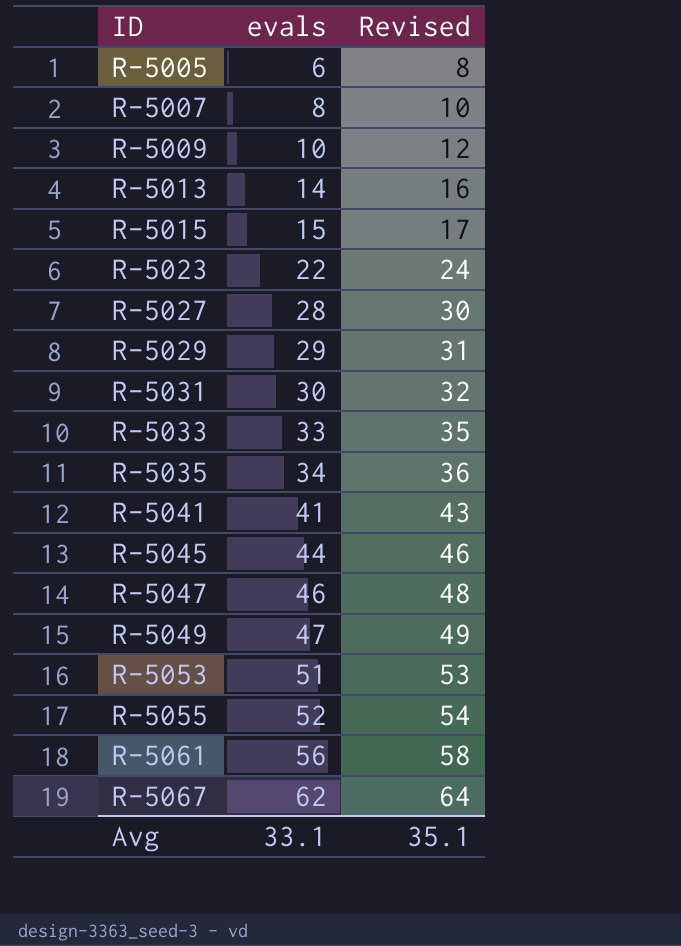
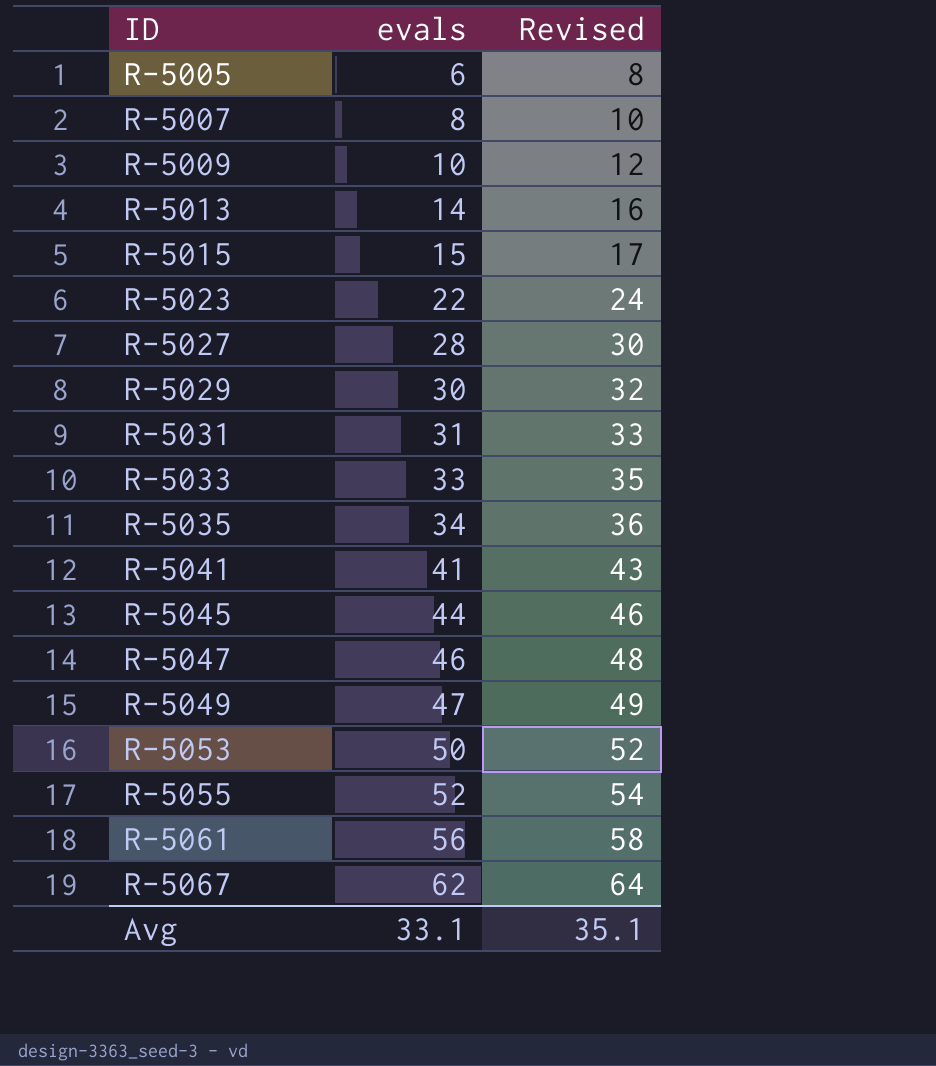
R-5029 | evals: 29 -> 30
R-5029 | Revised: 31 -> 32
R-5031 | evals: 30 -> 31
R-5031 | Revised: 32 -> 33
R-5053 | evals: 51 -> 50
R-5053 | Revised: 53 -> 52

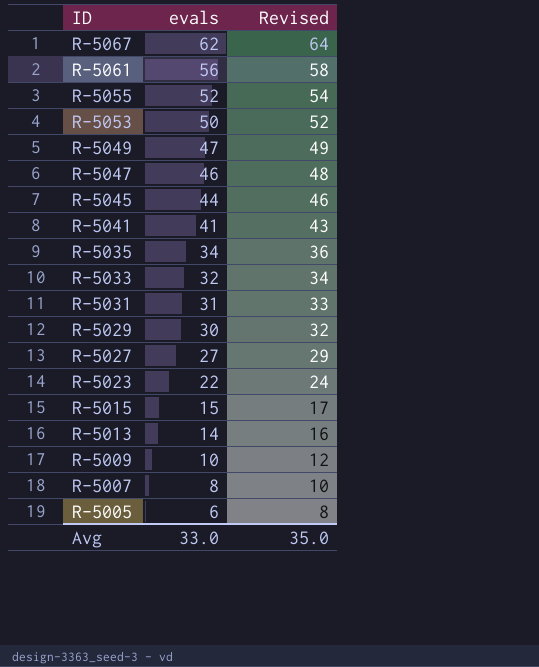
row order: ID ascending -> ID descending
R-5033 | evals: 33 -> 32
R-5033 | Revised: 35 -> 34
R-5027 | evals: 28 -> 27
R-5027 | Revised: 30 -> 29
Avg | evals: 33.1 -> 33.0
Avg | Revised: 35.1 -> 35.0

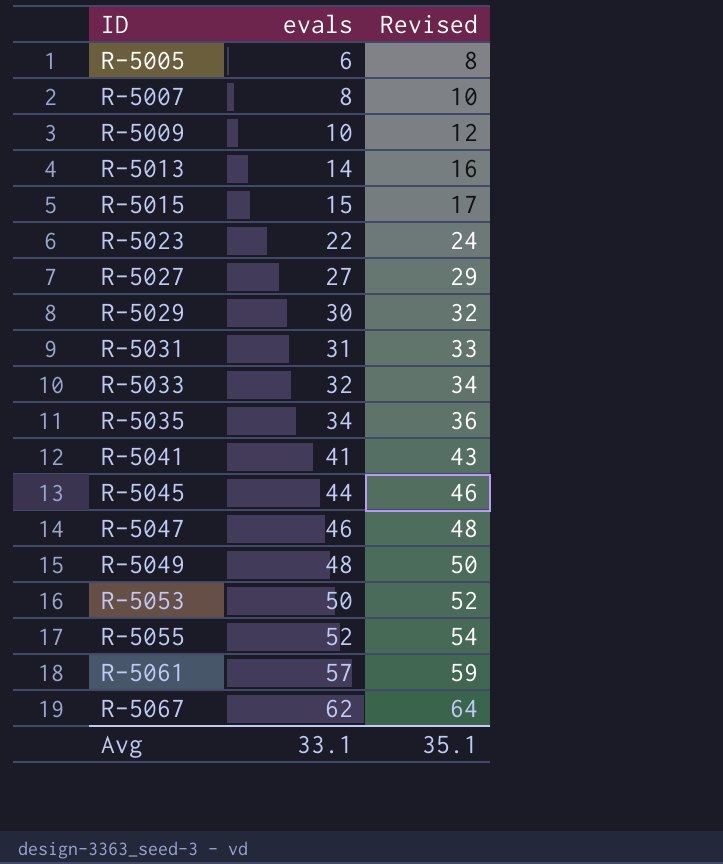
row order: ID descending -> ID ascending
R-5049 | evals: 47 -> 48
R-5049 | Revised: 49 -> 50
R-5061 | evals: 56 -> 57
R-5061 | Revised: 58 -> 59
Avg | evals: 33.0 -> 33.1
Avg | Revised: 35.0 -> 35.1

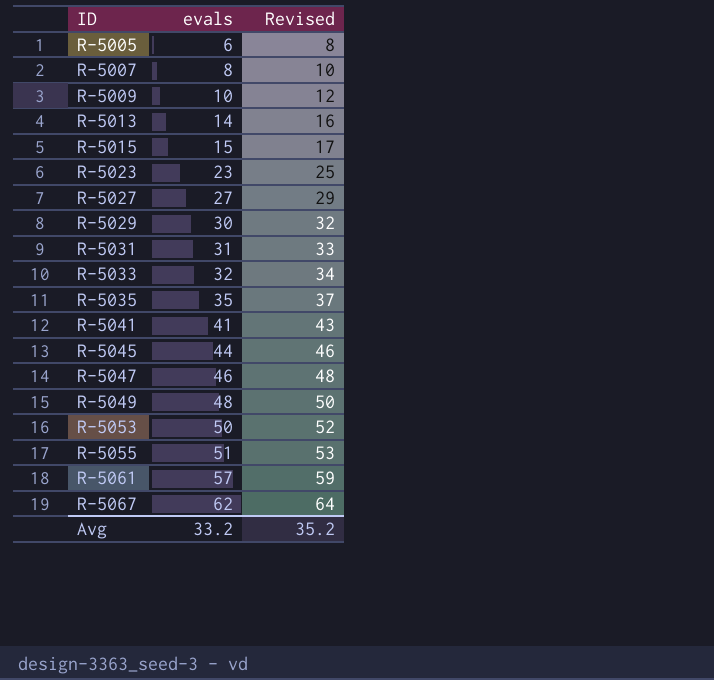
R-5023 | evals: 22 -> 23
R-5023 | Revised: 24 -> 25
R-5035 | evals: 34 -> 35
R-5035 | Revised: 36 -> 37
R-5055 | evals: 52 -> 51
R-5055 | Revised: 54 -> 53
Avg | evals: 33.1 -> 33.2
Avg | Revised: 35.1 -> 35.2

